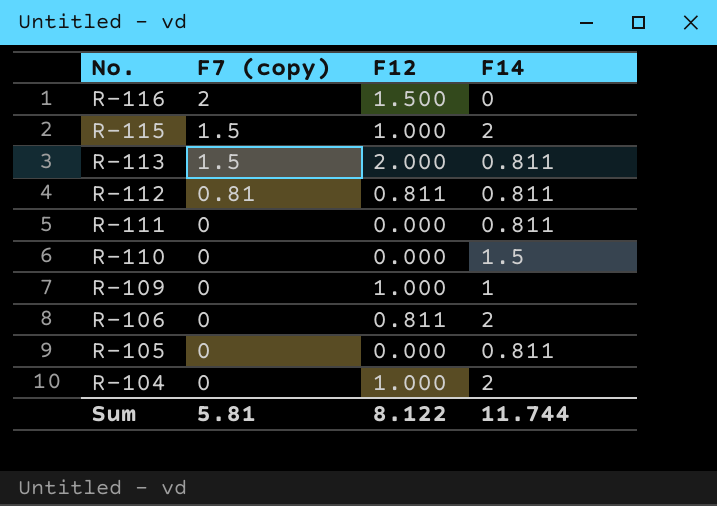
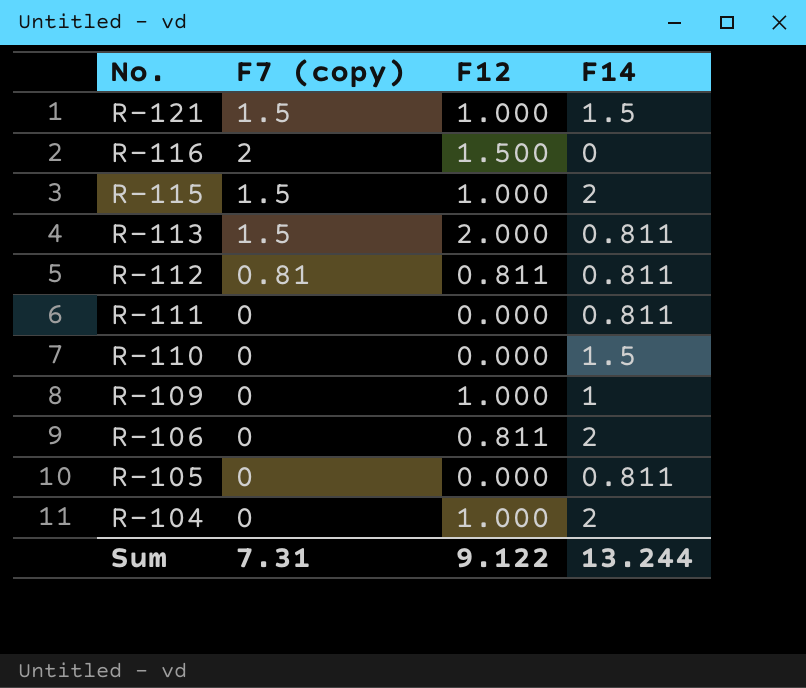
row R-121: none -> 1.5 | 1.000 | 1.5
Sum | F7 (copy): 5.81 -> 7.31
Sum | F12: 8.122 -> 9.122
Sum | F14: 11.744 -> 13.244

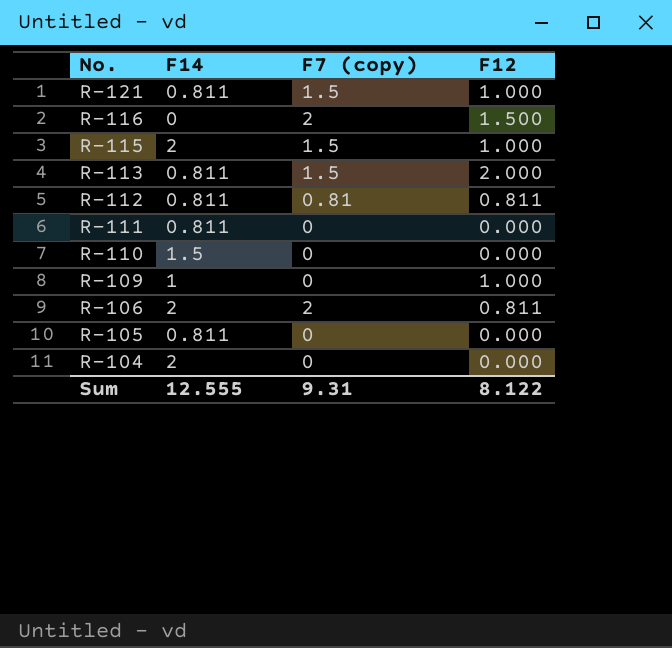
column F14 | position: 4 -> 2
R-121 | F14: 1.5 -> 0.811
R-106 | F7 (copy): 0 -> 2
R-104 | F12: 1.000 -> 0.000
Sum | F14: 13.244 -> 12.555
Sum | F7 (copy): 7.31 -> 9.31
Sum | F12: 9.122 -> 8.122

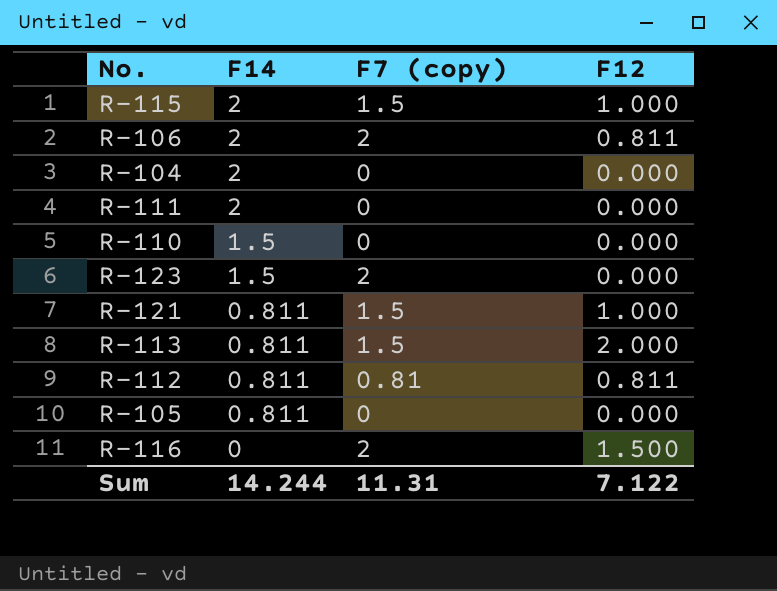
row order: No. descending -> F14 descending
row R-109: 1 | 0 | 1.000 -> none
R-111 | F14: 0.811 -> 2
row R-123: none -> 1.5 | 2 | 0.000
Sum | F14: 12.555 -> 14.244
Sum | F7 (copy): 9.31 -> 11.31
Sum | F12: 8.122 -> 7.122

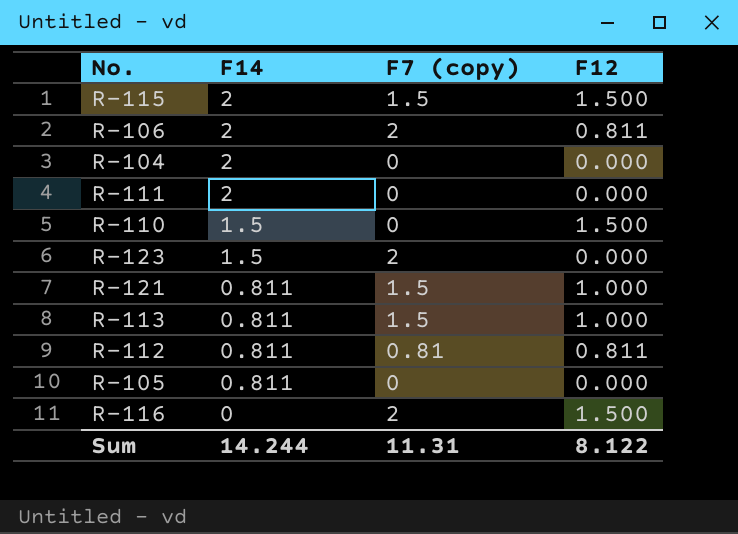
R-115 | F12: 1.000 -> 1.500
R-110 | F12: 0.000 -> 1.500
R-113 | F12: 2.000 -> 1.000
Sum | F12: 7.122 -> 8.122

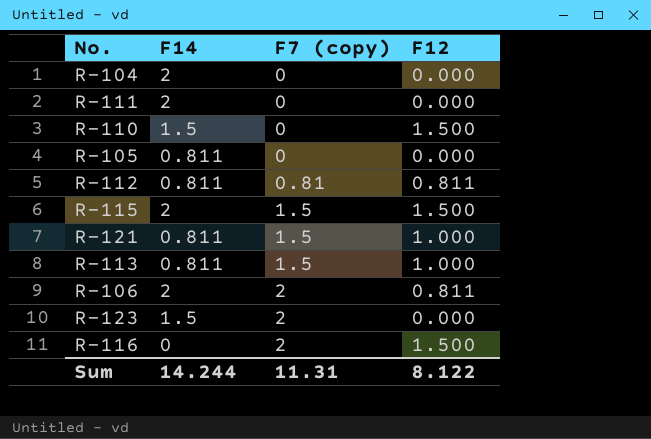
row order: F14 descending -> F7 (copy) ascending

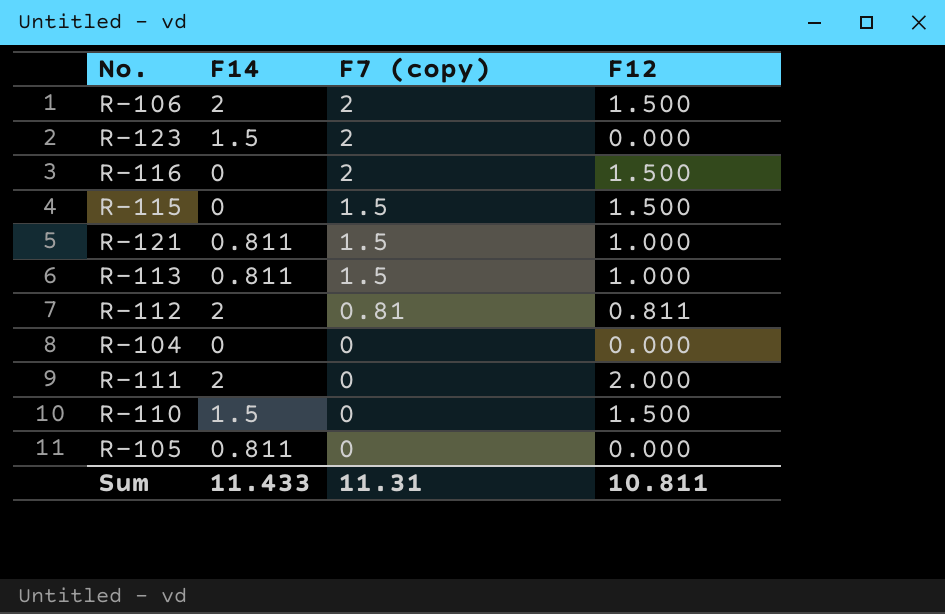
row order: F7 (copy) ascending -> F7 (copy) descending
R-106 | F12: 0.811 -> 1.500
R-115 | F14: 2 -> 0
R-112 | F14: 0.811 -> 2
R-104 | F14: 2 -> 0
R-111 | F12: 0.000 -> 2.000
Sum | F14: 14.244 -> 11.433
Sum | F12: 8.122 -> 10.811

